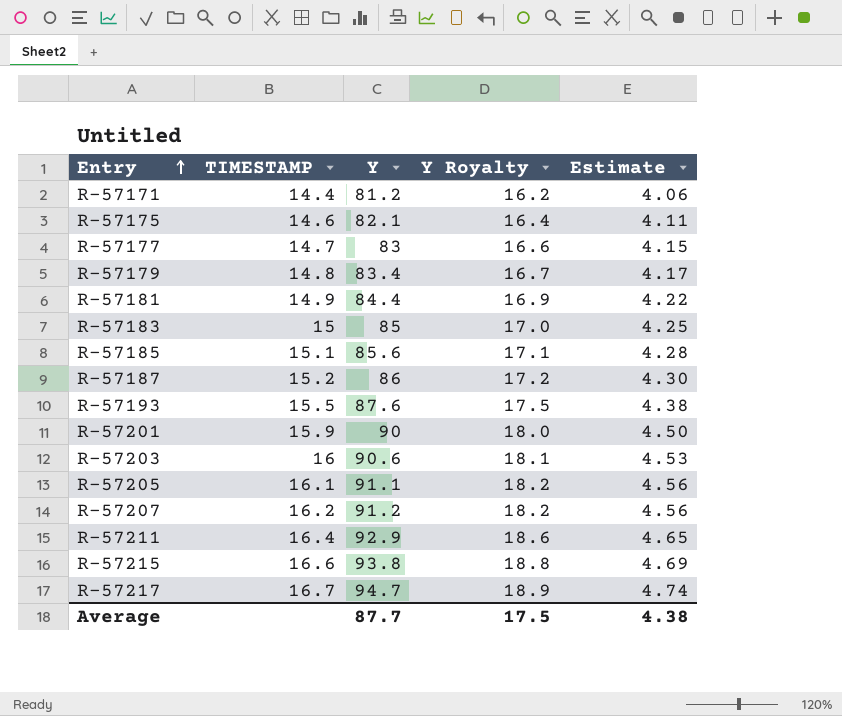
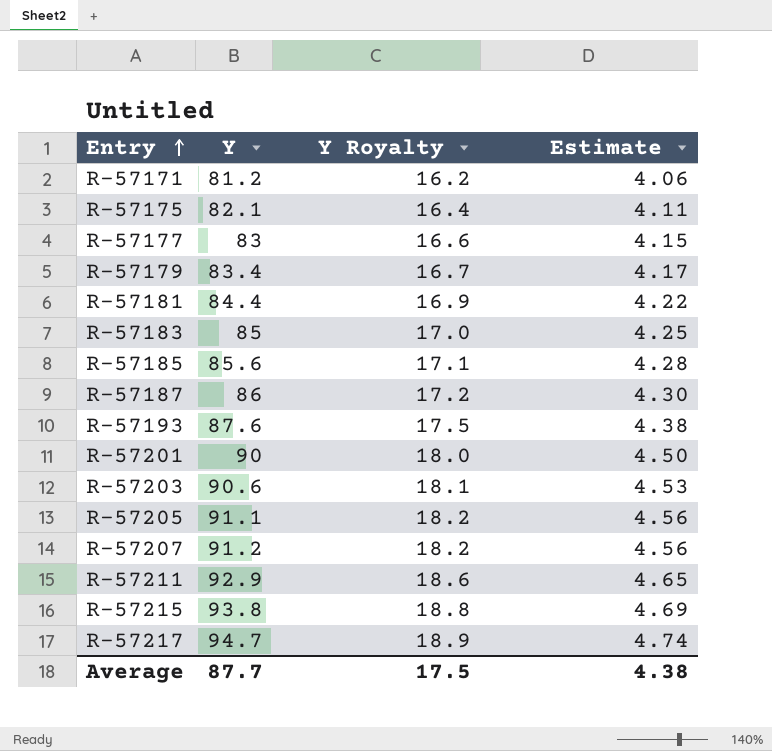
column TIMESTAMP | position: 2 -> none

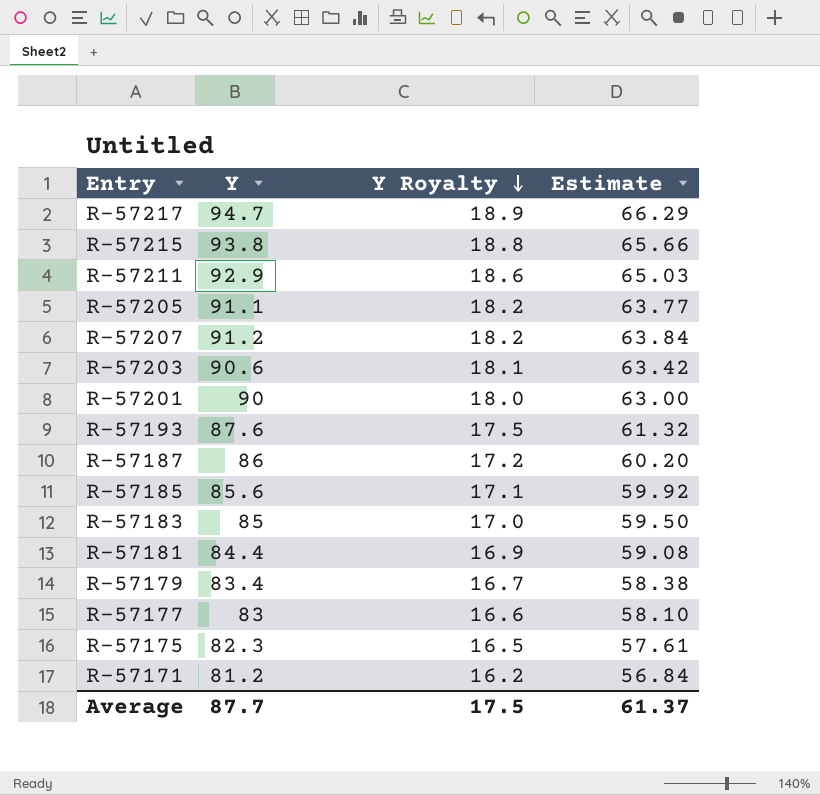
row order: Entry ascending -> Y Royalty descending
column Estimate | formula: [Y] * 0.05 -> [Y] * 0.7
R-57175 | Y: 82.1 -> 82.3
R-57175 | Y Royalty: 16.4 -> 16.5
Average | Estimate: 4.38 -> 61.37

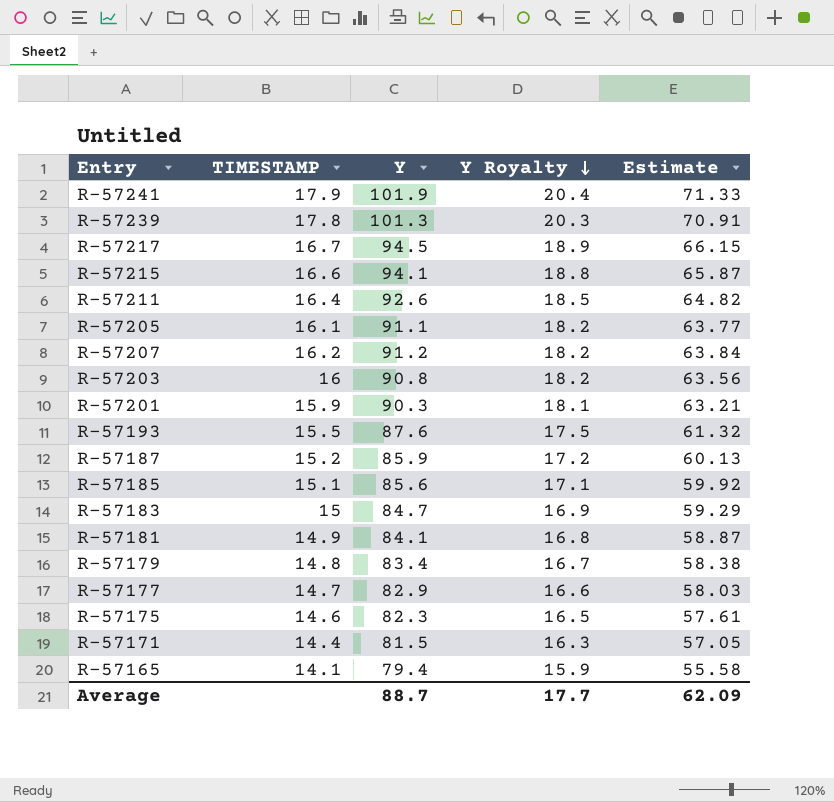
column TIMESTAMP | position: none -> 2
row R-57241: none -> 17.9 | 101.9 | 20.4 | 71.33
row R-57239: none -> 17.8 | 101.3 | 20.3 | 70.91
R-57217 | Y: 94.7 -> 94.5
R-57217 | Estimate: 66.29 -> 66.15
R-57215 | Y: 93.8 -> 94.1
R-57215 | Estimate: 65.66 -> 65.87
R-57211 | Y: 92.9 -> 92.6
R-57211 | Y Royalty: 18.6 -> 18.5
R-57211 | Estimate: 65.03 -> 64.82
R-57203 | Y: 90.6 -> 90.8
R-57203 | Y Royalty: 18.1 -> 18.2
R-57203 | Estimate: 63.42 -> 63.56
R-57201 | Y: 90 -> 90.3
R-57201 | Y Royalty: 18.0 -> 18.1
R-57201 | Estimate: 63.00 -> 63.21
R-57187 | Y: 86 -> 85.9
R-57187 | Estimate: 60.20 -> 60.13
R-57183 | Y: 85 -> 84.7
R-57183 | Y Royalty: 17.0 -> 16.9
R-57183 | Estimate: 59.50 -> 59.29
R-57181 | Y: 84.4 -> 84.1
R-57181 | Y Royalty: 16.9 -> 16.8
R-57181 | Estimate: 59.08 -> 58.87
R-57177 | Y: 83 -> 82.9
R-57177 | Estimate: 58.10 -> 58.03
R-57171 | Y: 81.2 -> 81.5
R-57171 | Y Royalty: 16.2 -> 16.3
R-57171 | Estimate: 56.84 -> 57.05
row R-57165: none -> 14.1 | 79.4 | 15.9 | 55.58
Average | Y: 87.7 -> 88.7
Average | Y Royalty: 17.5 -> 17.7
Average | Estimate: 61.37 -> 62.09

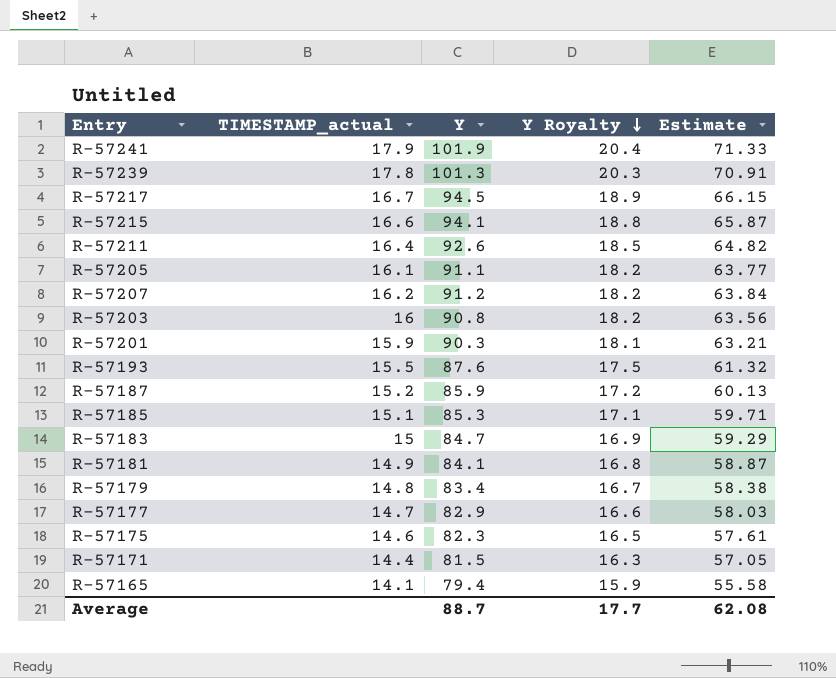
column name: TIMESTAMP -> TIMESTAMP_actual
R-57185 | Y: 85.6 -> 85.3
R-57185 | Estimate: 59.92 -> 59.71
Average | Estimate: 62.09 -> 62.08

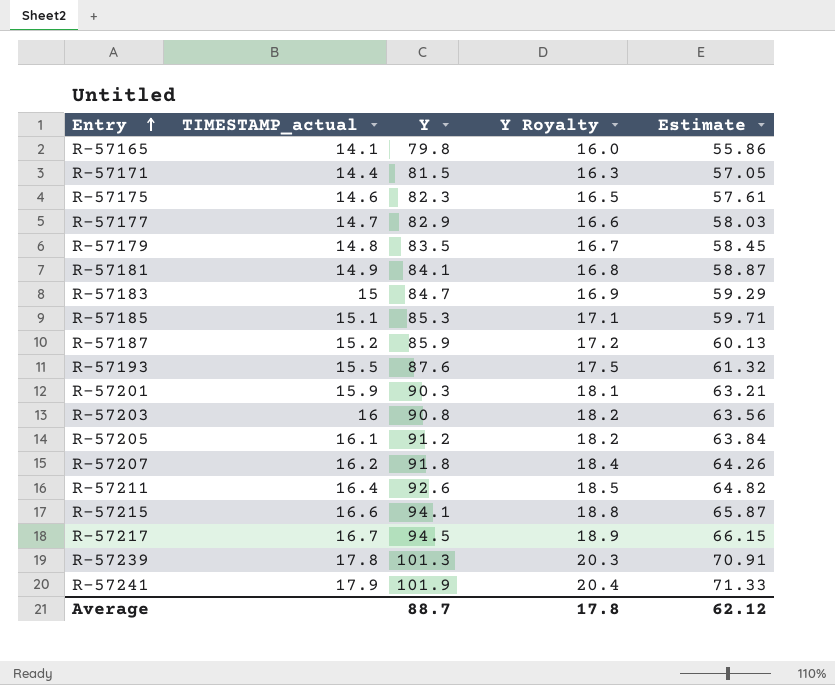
row order: Y Royalty descending -> Entry ascending
R-57165 | Y: 79.4 -> 79.8
R-57165 | Y Royalty: 15.9 -> 16.0
R-57165 | Estimate: 55.58 -> 55.86
R-57179 | Y: 83.4 -> 83.5
R-57179 | Estimate: 58.38 -> 58.45
R-57205 | Y: 91.1 -> 91.2
R-57205 | Estimate: 63.77 -> 63.84
R-57207 | Y: 91.2 -> 91.8
R-57207 | Y Royalty: 18.2 -> 18.4
R-57207 | Estimate: 63.84 -> 64.26
Average | Y Royalty: 17.7 -> 17.8
Average | Estimate: 62.08 -> 62.12

